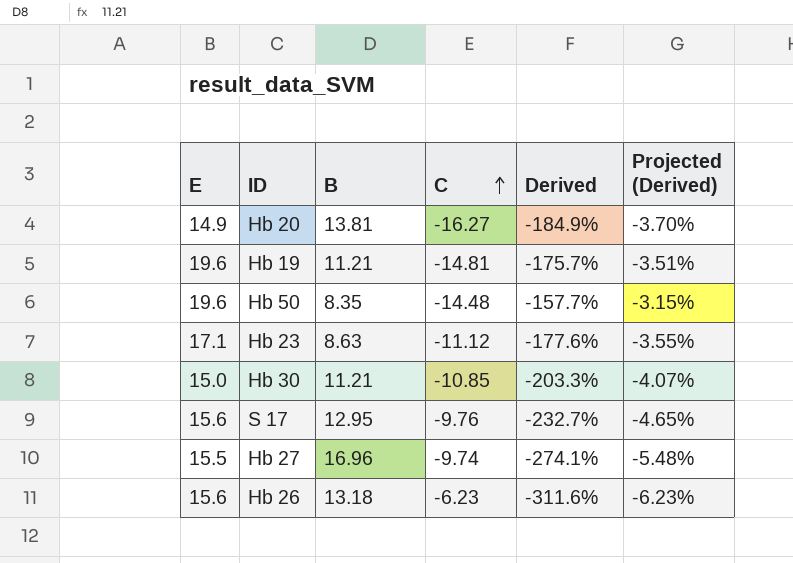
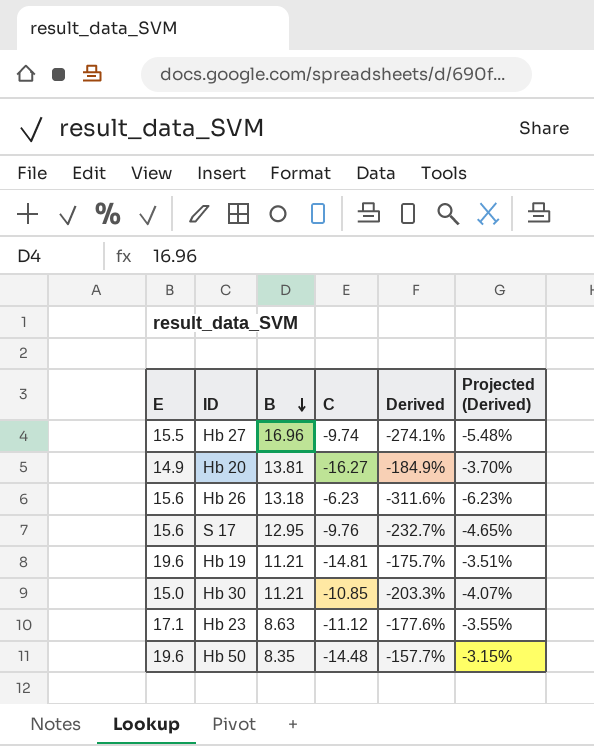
row order: C ascending -> B descending

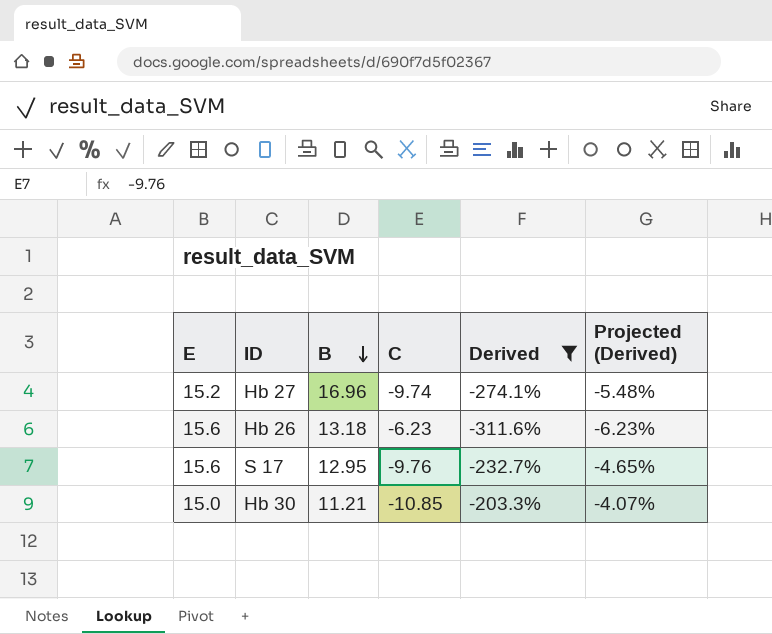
filter: none -> Derived <= -203.3%
Hb 27 | E: 15.5 -> 15.2

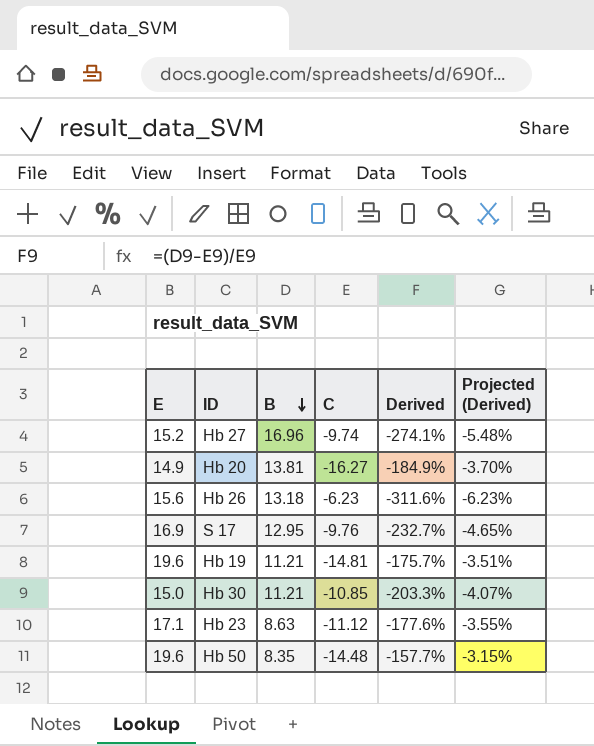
filter: Derived <= -203.3% -> none
S 17 | E: 15.6 -> 16.9

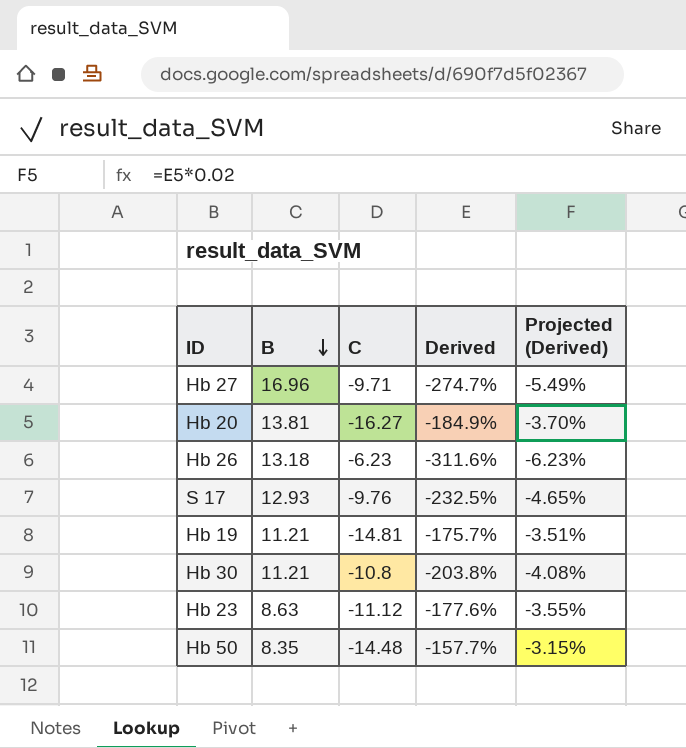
column E | position: 1 -> none
Hb 27 | C: -9.74 -> -9.71
Hb 27 | Derived: -274.1% -> -274.7%
Hb 27 | Projected (Derived): -5.48% -> -5.49%
S 17 | B: 12.95 -> 12.93
S 17 | Derived: -232.7% -> -232.5%
Hb 30 | C: -10.85 -> -10.8
Hb 30 | Derived: -203.3% -> -203.8%
Hb 30 | Projected (Derived): -4.07% -> -4.08%

